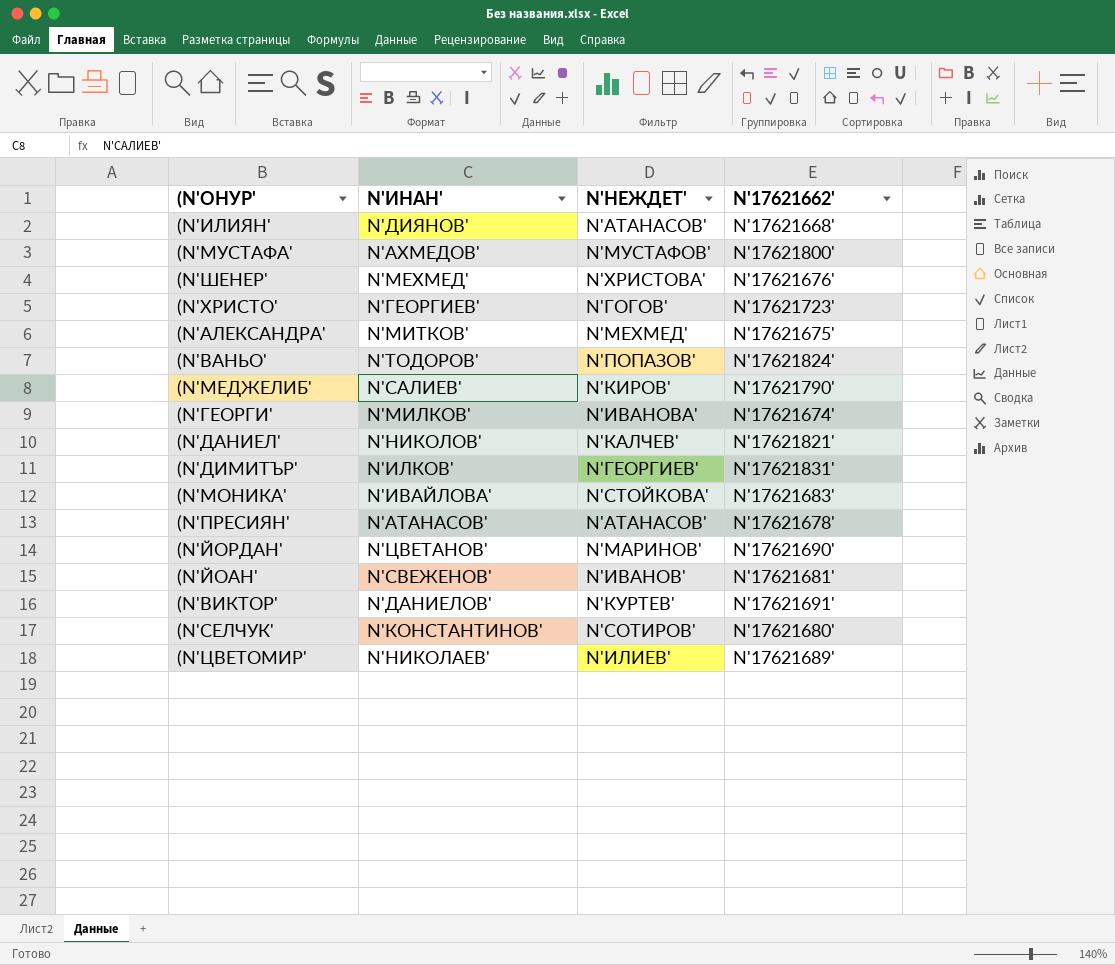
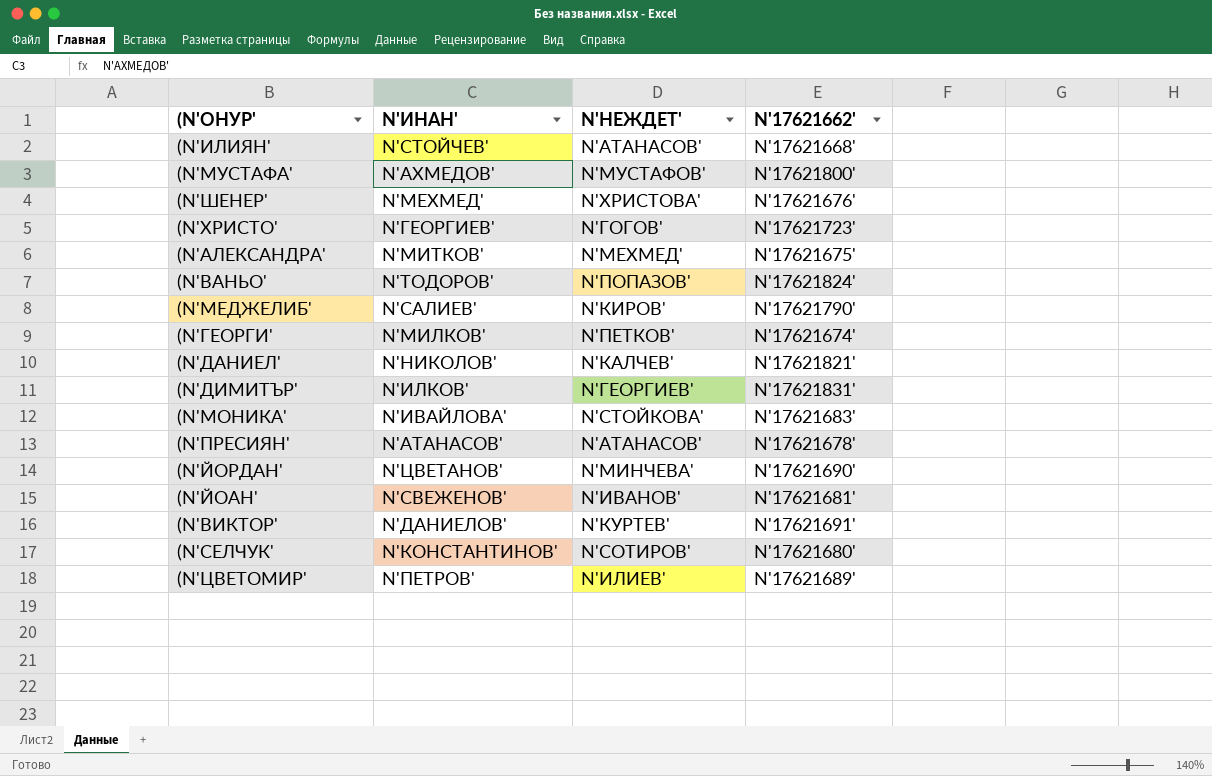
(N'ИЛИЯН' | N'ИНАН': N'ДИЯНОВ' -> N'СТОЙЧЕВ'
(N'ГЕОРГИ' | N'НЕЖДЕТ': N'ИВАНОВА' -> N'ПЕТКОВ'
(N'ЙОРДАН' | N'НЕЖДЕТ': N'МАРИНОВ' -> N'МИНЧЕВА'
(N'ЦВЕТОМИР' | N'ИНАН': N'НИКОЛАЕВ' -> N'ПЕТРОВ'

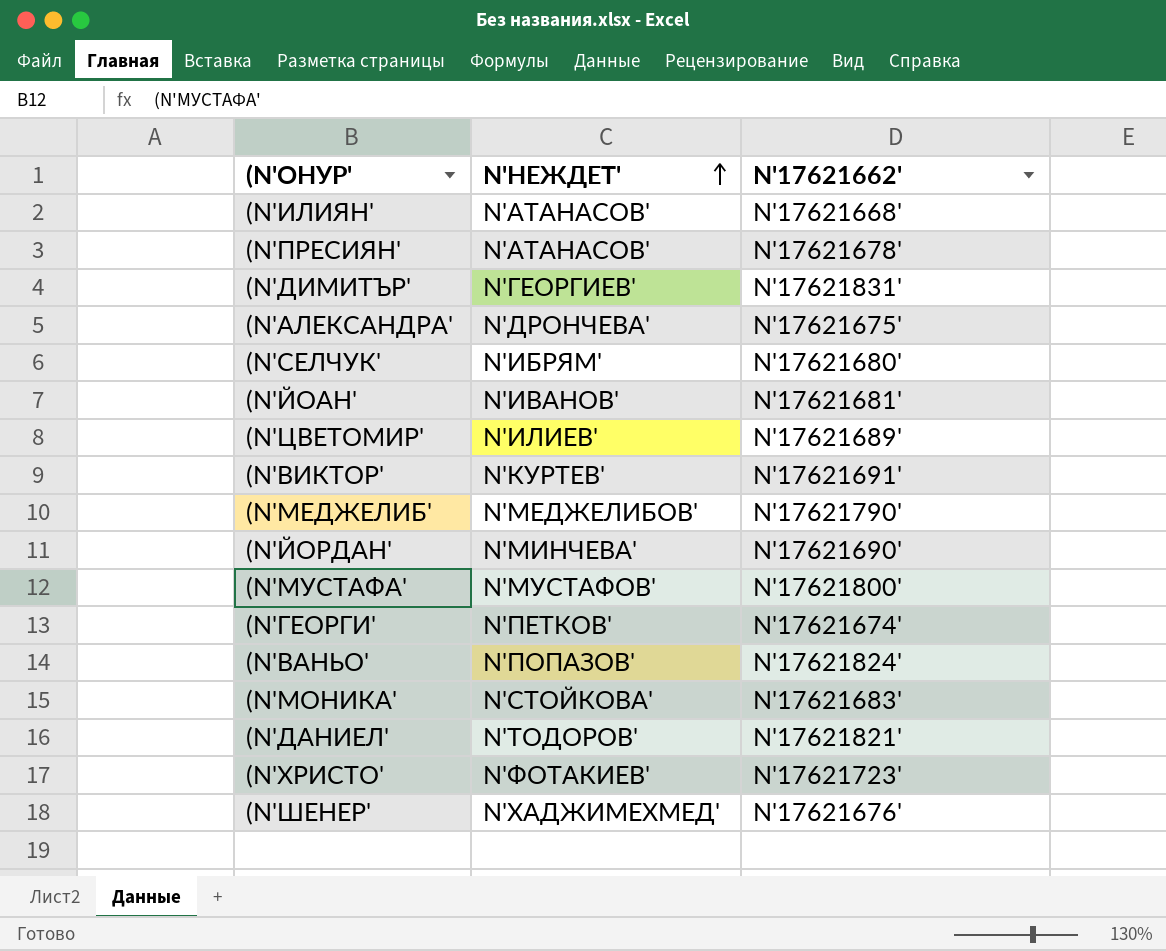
row order: none -> N'НЕЖДЕТ' ascending
column N'ИНАН' | position: 2 -> none
(N'АЛЕКСАНДРА' | N'НЕЖДЕТ': N'МЕХМЕД' -> N'ДРОНЧЕВА'
(N'СЕЛЧУК' | N'НЕЖДЕТ': N'СОТИРОВ' -> N'ИБРЯМ'
(N'МЕДЖЕЛИБ' | N'НЕЖДЕТ': N'КИРОВ' -> N'МЕДЖЕЛИБОВ'
(N'ДАНИЕЛ' | N'НЕЖДЕТ': N'КАЛЧЕВ' -> N'ТОДОРОВ'
(N'ХРИСТО' | N'НЕЖДЕТ': N'ГОГОВ' -> N'ФОТАКИЕВ'
(N'ШЕНЕР' | N'НЕЖДЕТ': N'ХРИСТОВА' -> N'ХАДЖИМЕХМЕД'

